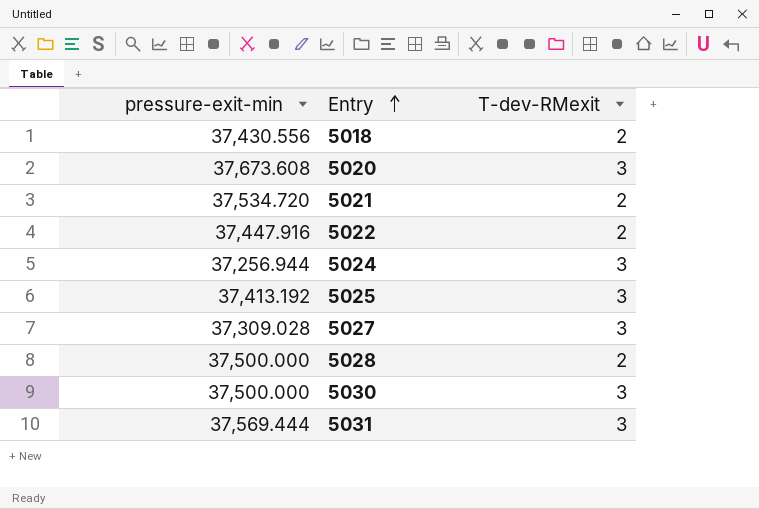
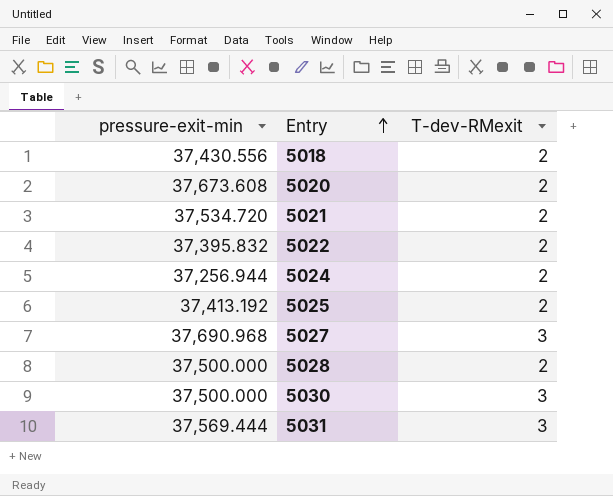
5020 | T-dev-RMexit: 3 -> 2
5022 | pressure-exit-min: 37,447.916 -> 37,395.832
5024 | T-dev-RMexit: 3 -> 2
5025 | T-dev-RMexit: 3 -> 2
5027 | pressure-exit-min: 37,309.028 -> 37,690.968

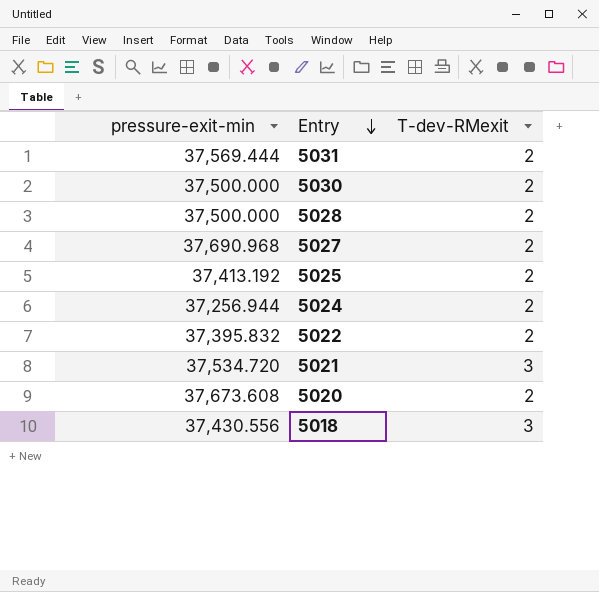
row order: Entry ascending -> Entry descending
5031 | T-dev-RMexit: 3 -> 2
5030 | T-dev-RMexit: 3 -> 2
5027 | T-dev-RMexit: 3 -> 2
5021 | T-dev-RMexit: 2 -> 3
5018 | T-dev-RMexit: 2 -> 3

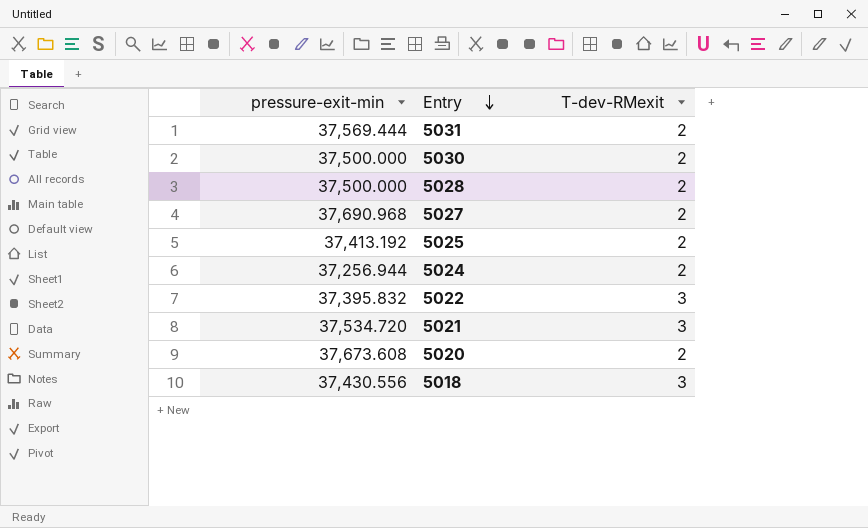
5022 | T-dev-RMexit: 2 -> 3

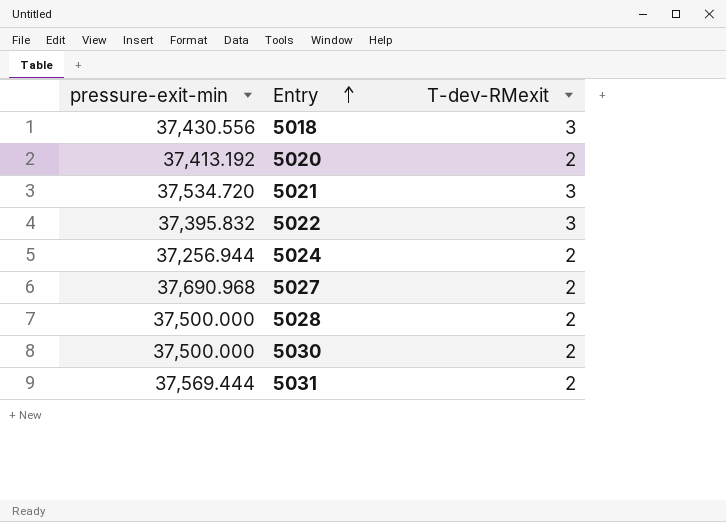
row order: Entry descending -> Entry ascending
row 5025: 37,413.192 | 2 -> none
5020 | pressure-exit-min: 37,673.608 -> 37,413.192

